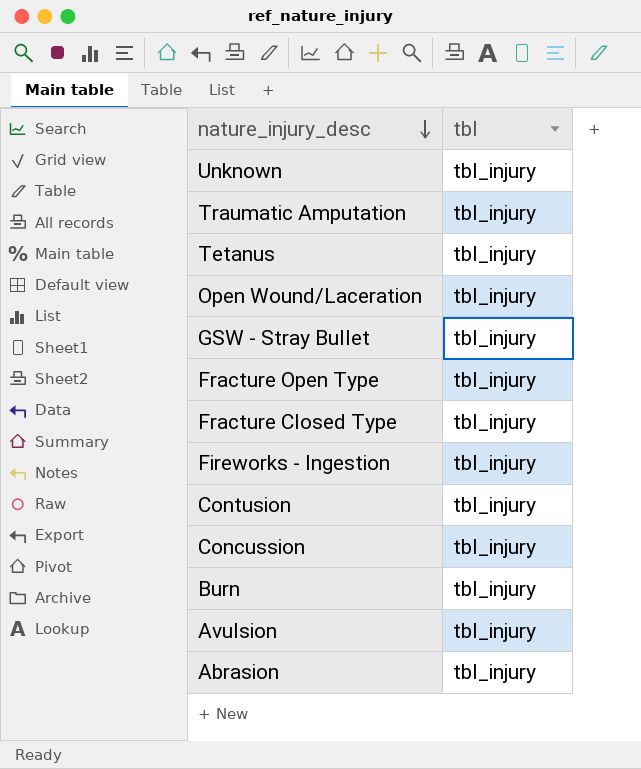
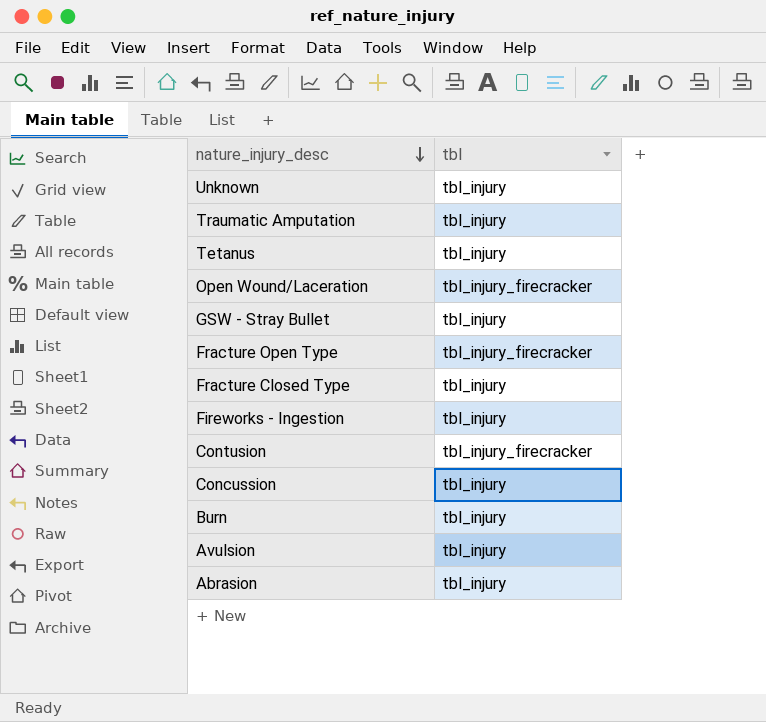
Open Wound/Laceration | tbl: tbl_injury -> tbl_injury_firecracker
Fracture Open Type | tbl: tbl_injury -> tbl_injury_firecracker
Contusion | tbl: tbl_injury -> tbl_injury_firecracker

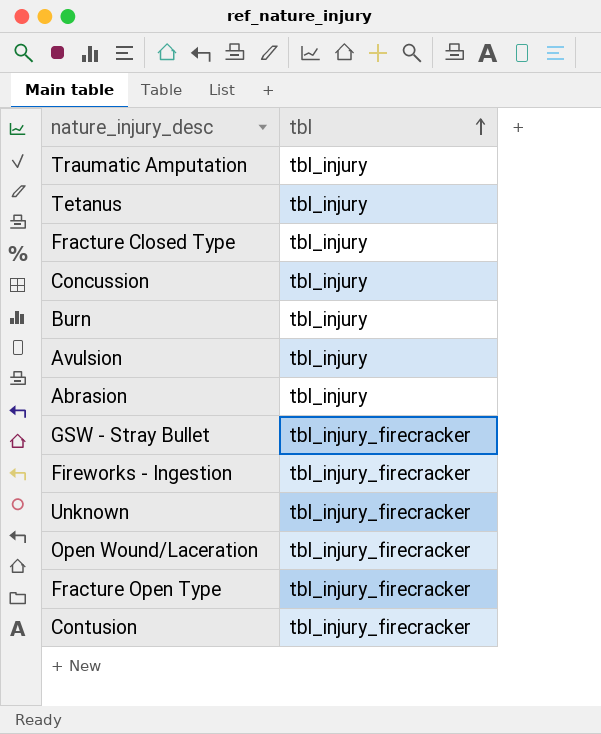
row order: nature_injury_desc descending -> tbl ascending
GSW - Stray Bullet | tbl: tbl_injury -> tbl_injury_firecracker
Fireworks - Ingestion | tbl: tbl_injury -> tbl_injury_firecracker
Unknown | tbl: tbl_injury -> tbl_injury_firecracker

